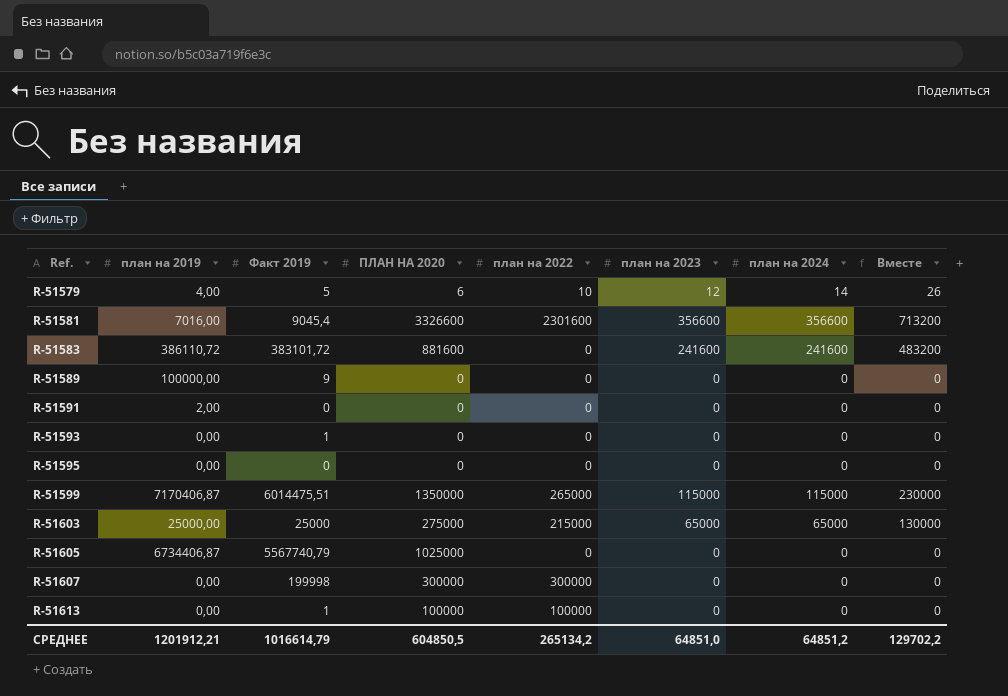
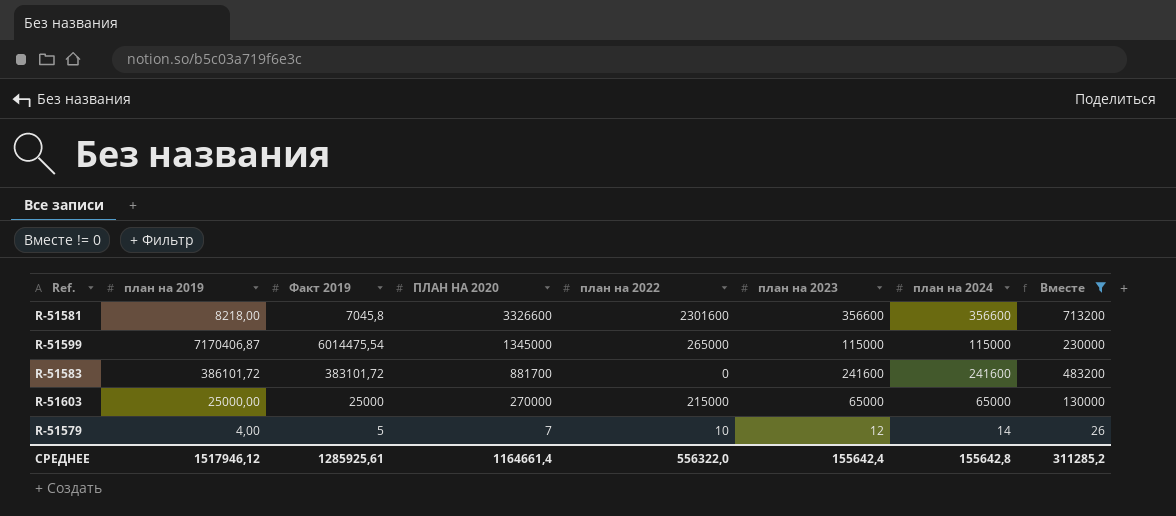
filter: none -> Вместе != 0
row order: Ref. ascending -> ПЛАН НА 2020 descending
R-51581 | план на 2019: 7016,00 -> 8218,00
R-51581 | Факт 2019: 9045,4 -> 7045,8
R-51599 | Факт 2019: 6014475,51 -> 6014475,54
R-51599 | ПЛАН НА 2020: 1350000 -> 1345000
R-51583 | план на 2019: 386110,72 -> 386101,72
R-51583 | ПЛАН НА 2020: 881600 -> 881700
R-51603 | ПЛАН НА 2020: 275000 -> 270000
R-51579 | ПЛАН НА 2020: 6 -> 7
СРЕДНЕЕ | план на 2019: 1201912,21 -> 1517946,12
СРЕДНЕЕ | Факт 2019: 1016614,79 -> 1285925,61
СРЕДНЕЕ | ПЛАН НА 2020: 604850,5 -> 1164661,4
СРЕДНЕЕ | план на 2022: 265134,2 -> 556322,0
СРЕДНЕЕ | план на 2023: 64851,0 -> 155642,4
СРЕДНЕЕ | план на 2024: 64851,2 -> 155642,8
СРЕДНЕЕ | Вместе: 129702,2 -> 311285,2

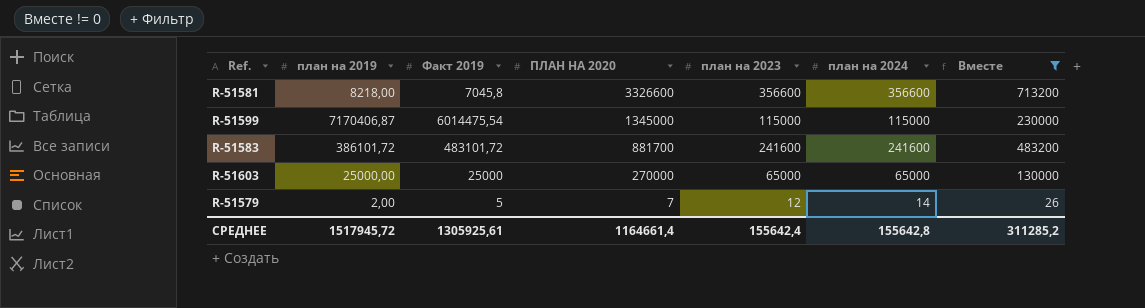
column план на 2022 | position: 5 -> none
R-51583 | Факт 2019: 383101,72 -> 483101,72
R-51579 | план на 2019: 4,00 -> 2,00
СРЕДНЕЕ | план на 2019: 1517946,12 -> 1517945,72
СРЕДНЕЕ | Факт 2019: 1285925,61 -> 1305925,61

